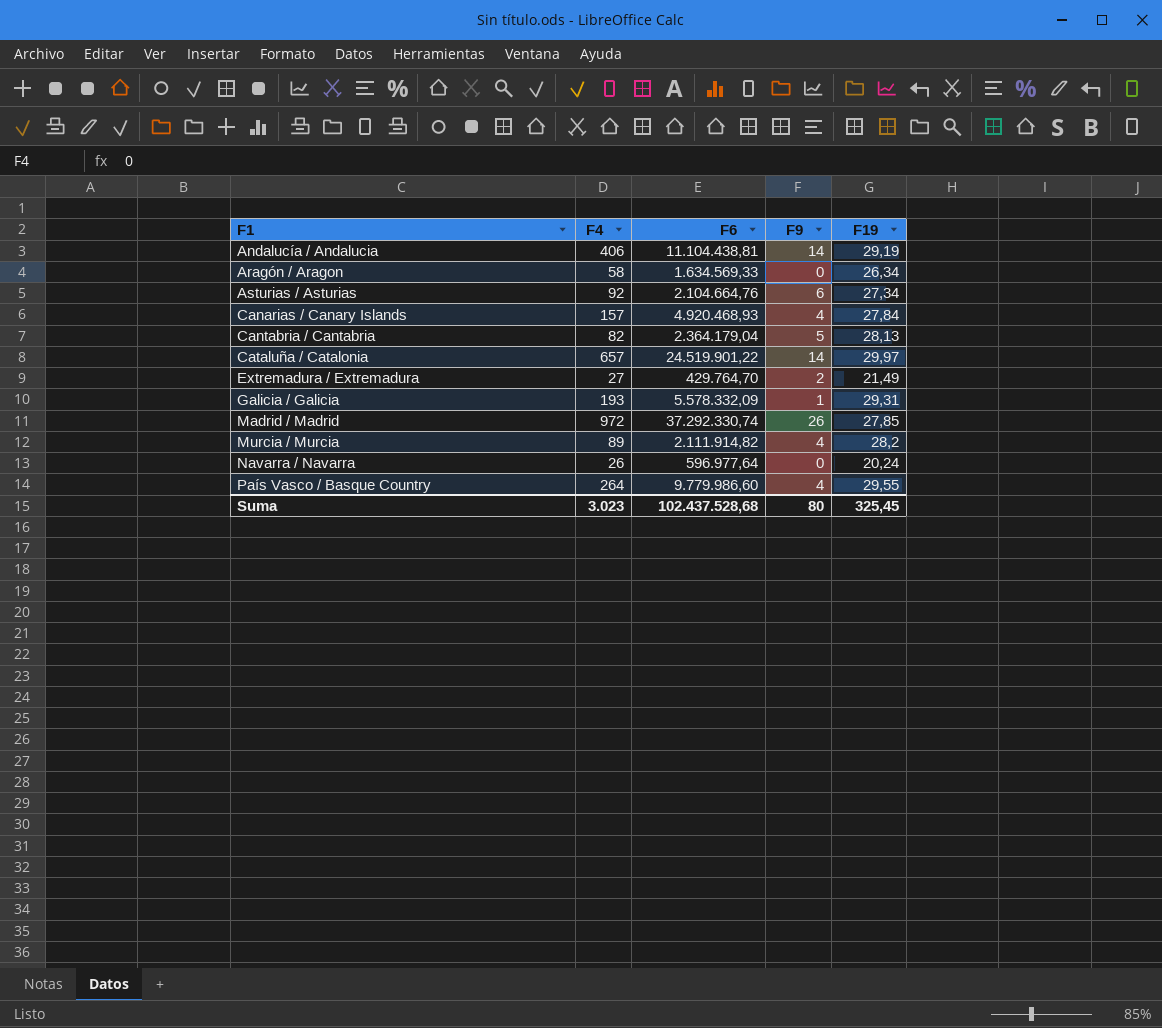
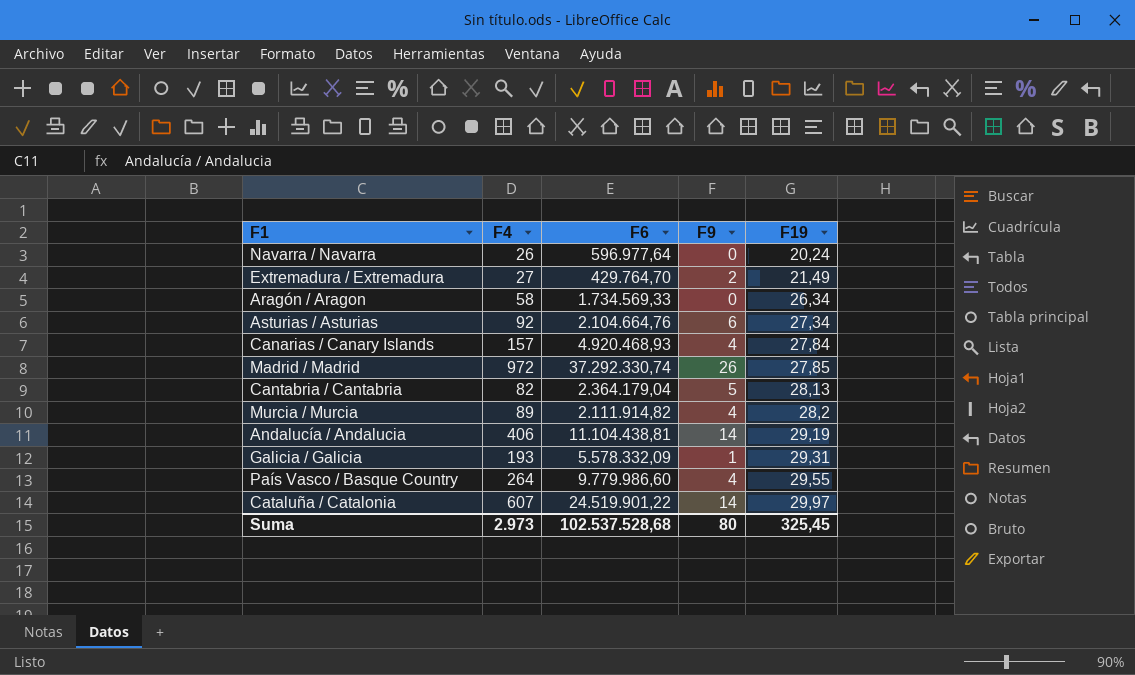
row order: F1 ascending -> F19 ascending
Aragón / Aragon | F6: 1.634.569,33 -> 1.734.569,33
Cataluña / Catalonia | F4: 657 -> 607
Suma | F4: 3.023 -> 2.973
Suma | F6: 102.437.528,68 -> 102.537.528,68

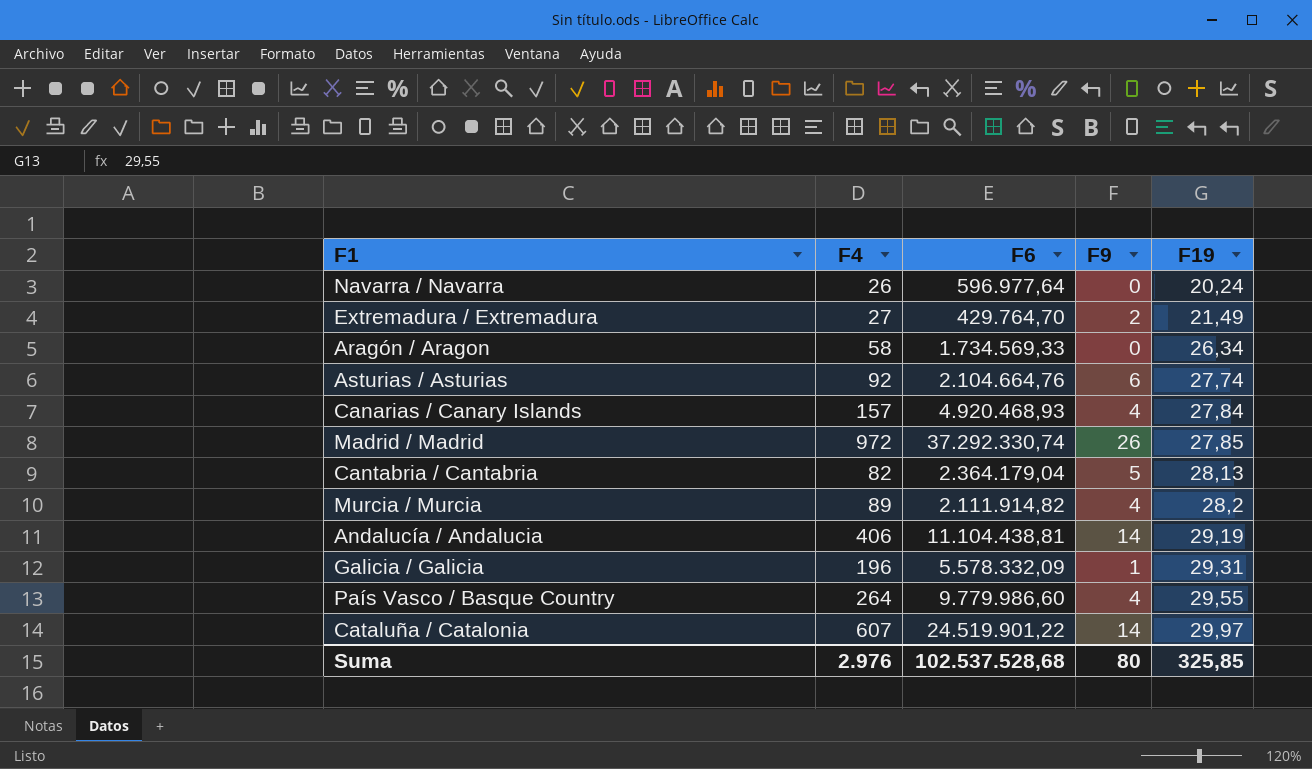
Asturias / Asturias | F19: 27,34 -> 27,74
Galicia / Galicia | F4: 193 -> 196
Suma | F4: 2.973 -> 2.976
Suma | F19: 325,45 -> 325,85

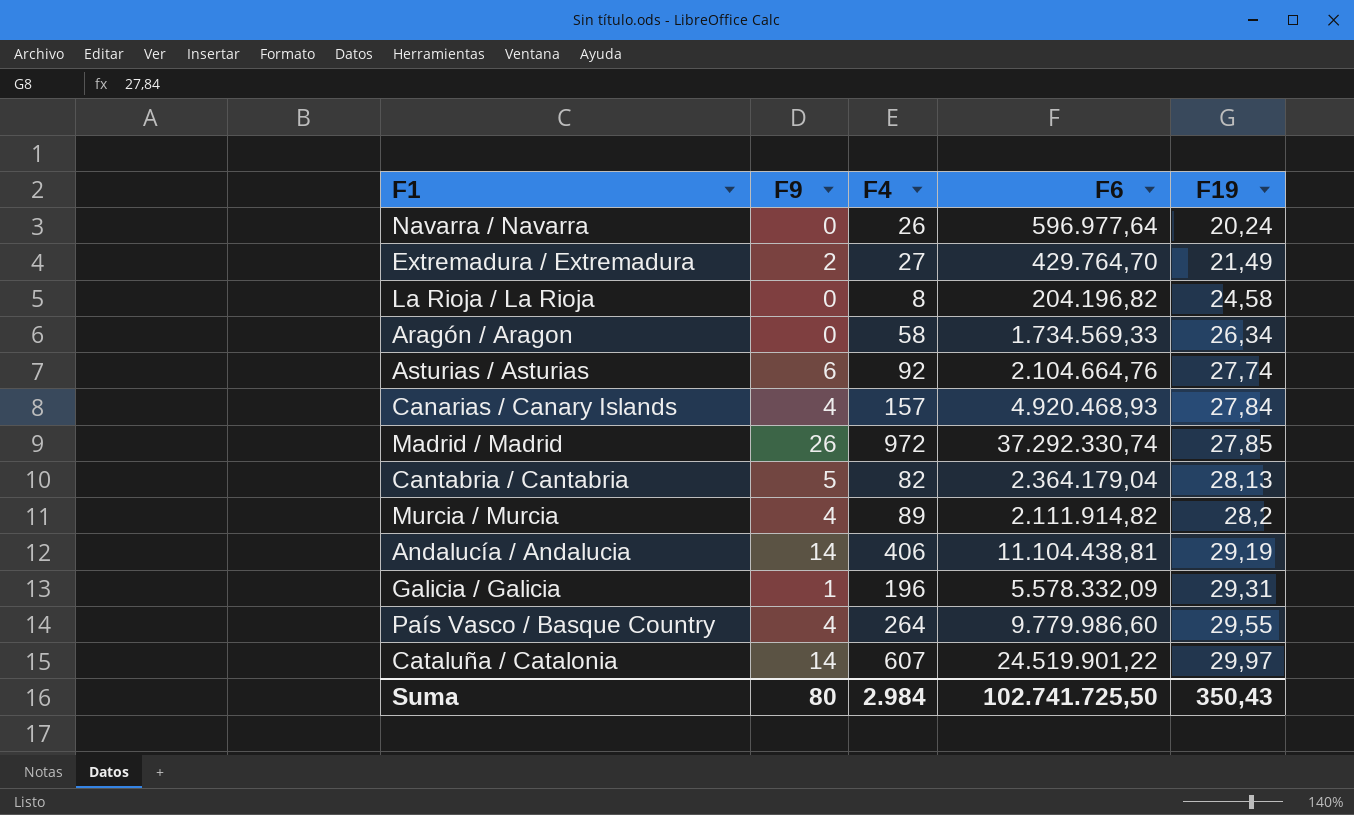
column F9 | position: 4 -> 2
row La Rioja / La Rioja: none -> 0 | 8 | 204.196,82 | 24,58
Suma | F4: 2.976 -> 2.984
Suma | F6: 102.537.528,68 -> 102.741.725,50
Suma | F19: 325,85 -> 350,43

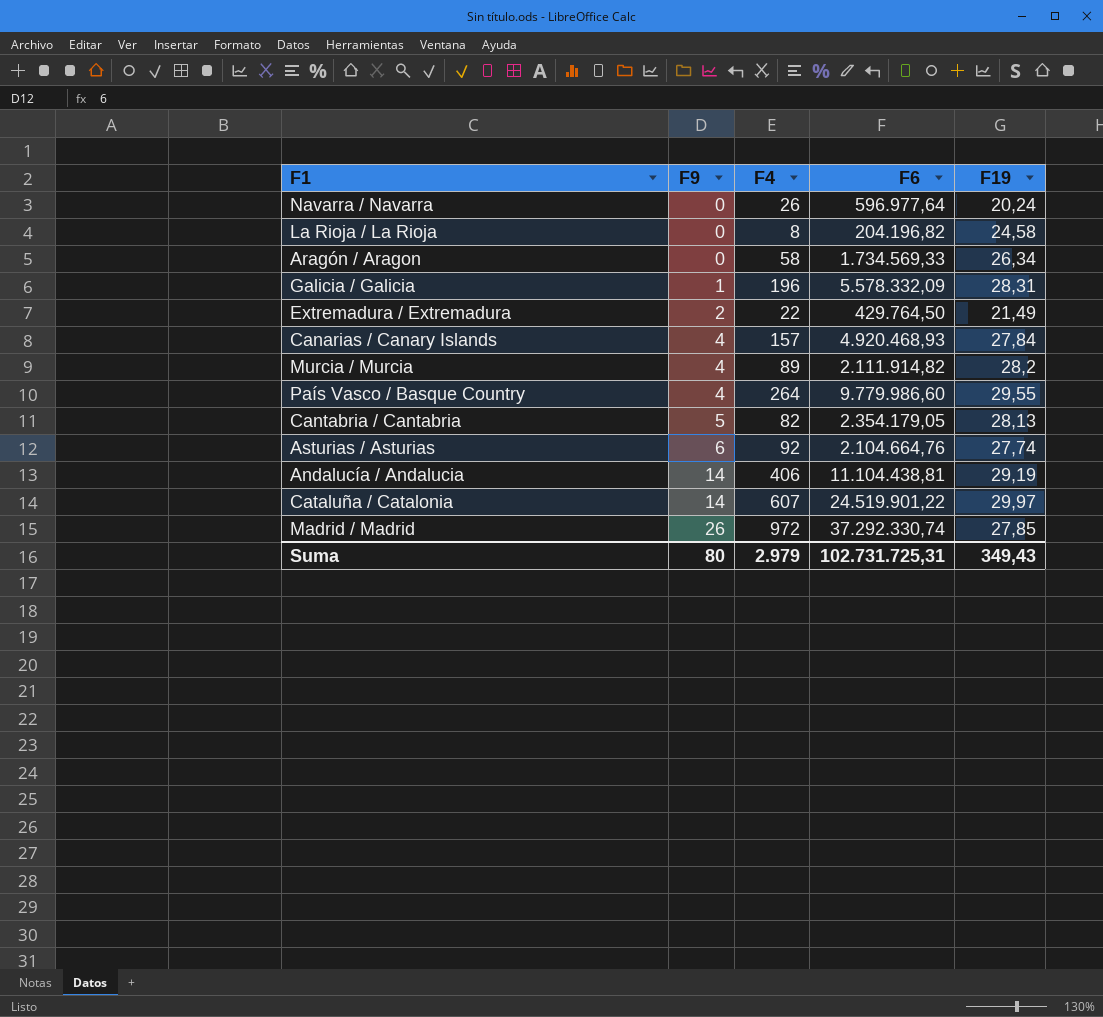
row order: F19 ascending -> F9 ascending
Galicia / Galicia | F19: 29,31 -> 28,31
Extremadura / Extremadura | F4: 27 -> 22
Extremadura / Extremadura | F6: 429.764,70 -> 429.764,50
Cantabria / Cantabria | F6: 2.364.179,04 -> 2.354.179,05
Suma | F4: 2.984 -> 2.979
Suma | F6: 102.741.725,50 -> 102.731.725,31
Suma | F19: 350,43 -> 349,43

